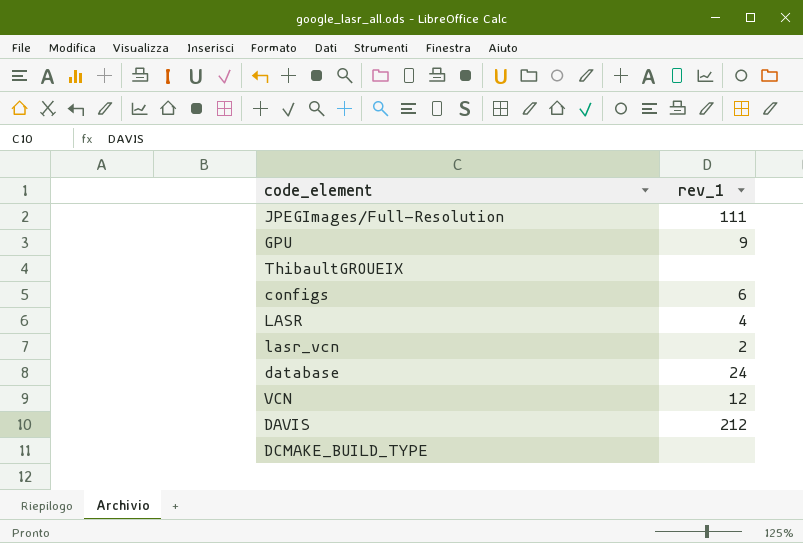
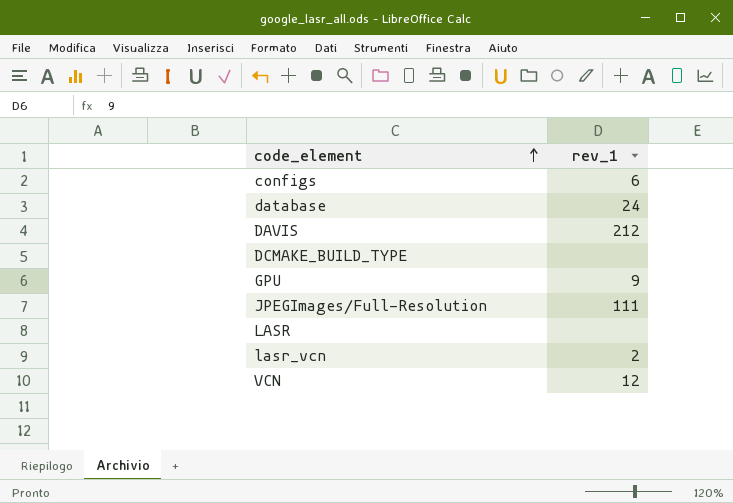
row order: none -> code_element ascending
row ThibaultGROUEIX: none -> none
LASR | rev_1: 4 -> none

